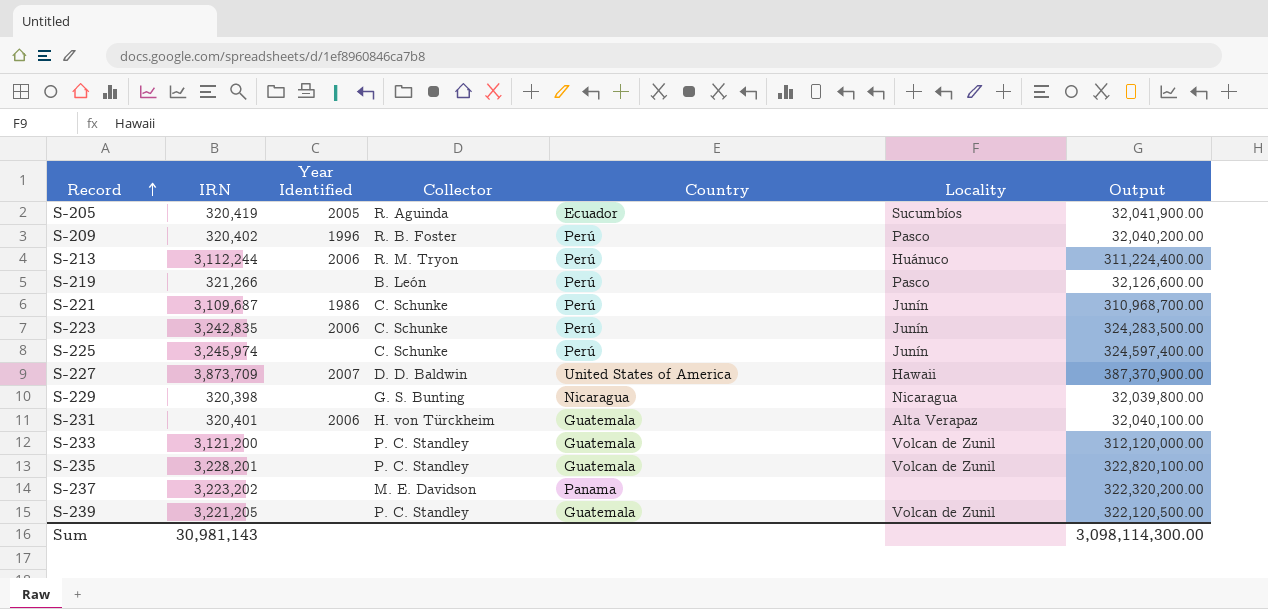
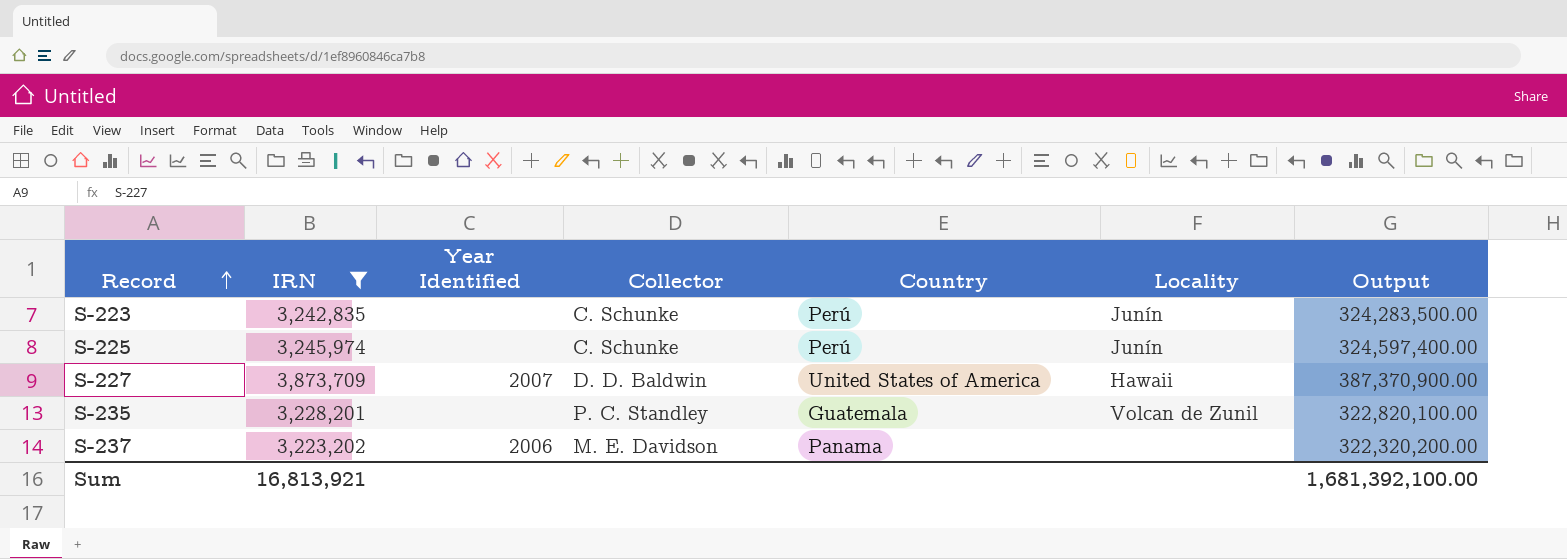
filter: none -> IRN >= 3,223,202
S-223 | Year Identified: 2006 -> none
S-237 | Year Identified: none -> 2006
Sum | IRN: 30,981,143 -> 16,813,921
Sum | Output: 3,098,114,300.00 -> 1,681,392,100.00

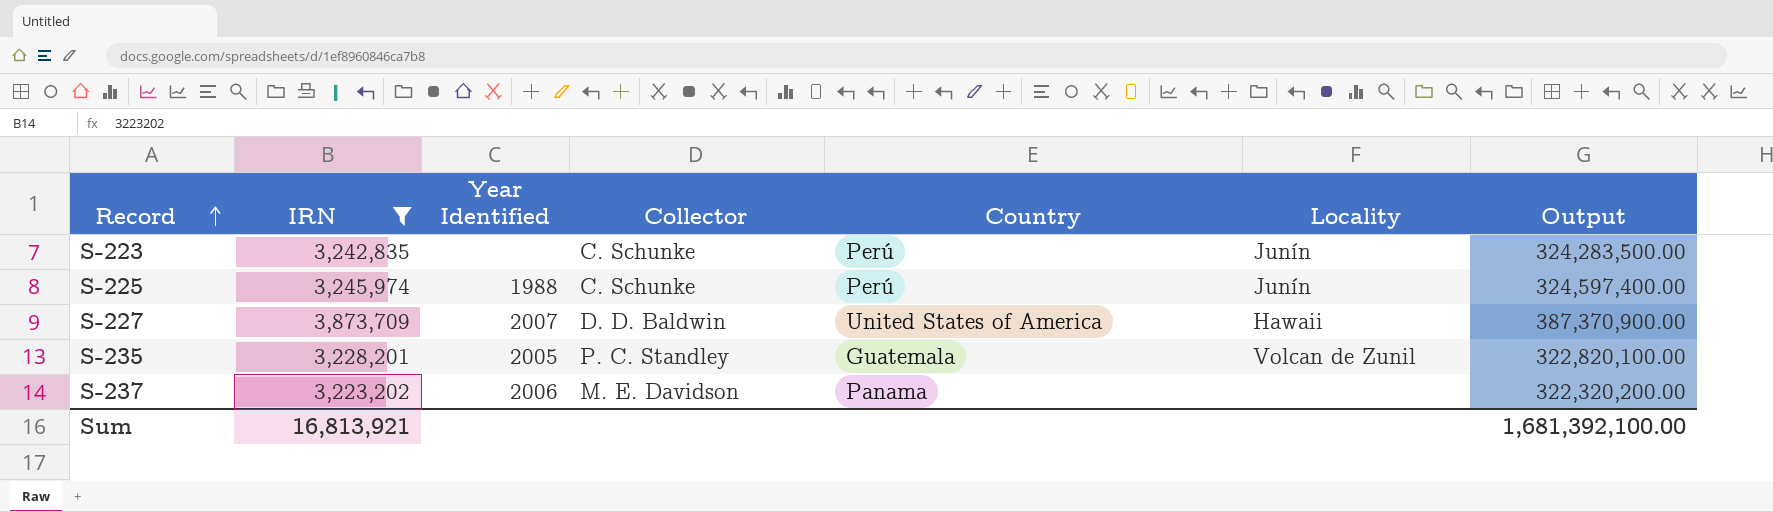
S-225 | Year Identified: none -> 1988
S-235 | Year Identified: none -> 2005

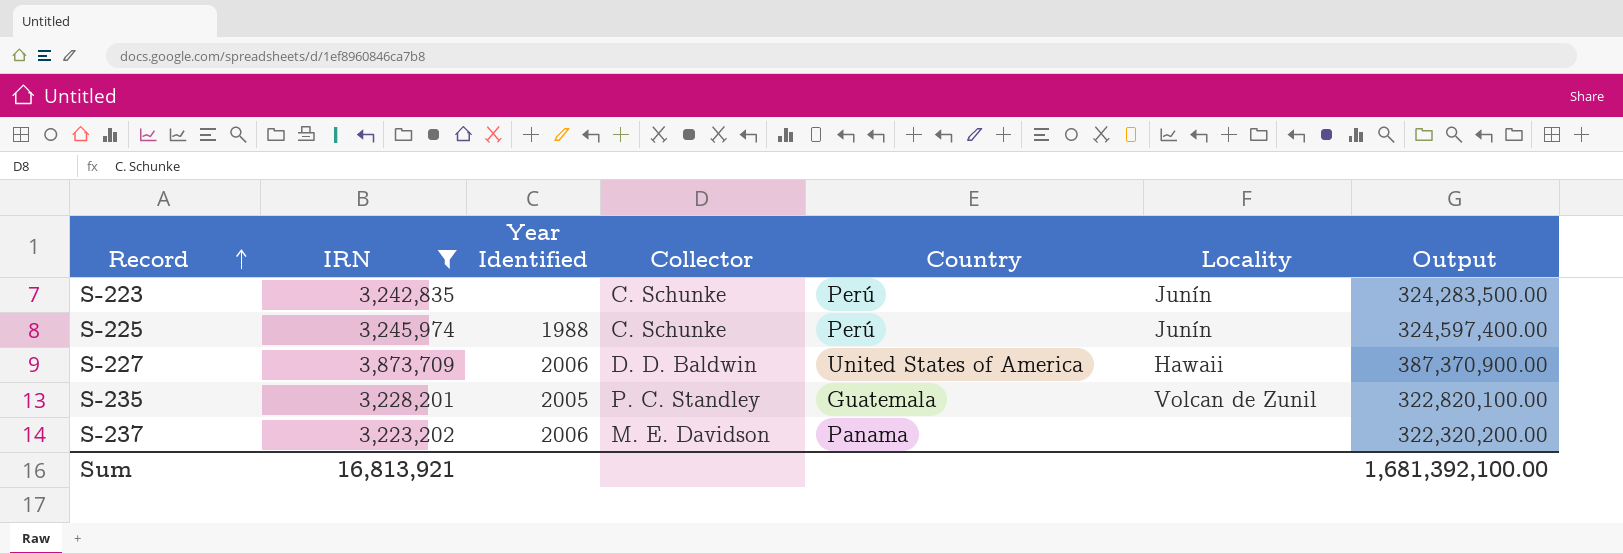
S-227 | Year Identified: 2007 -> 2006

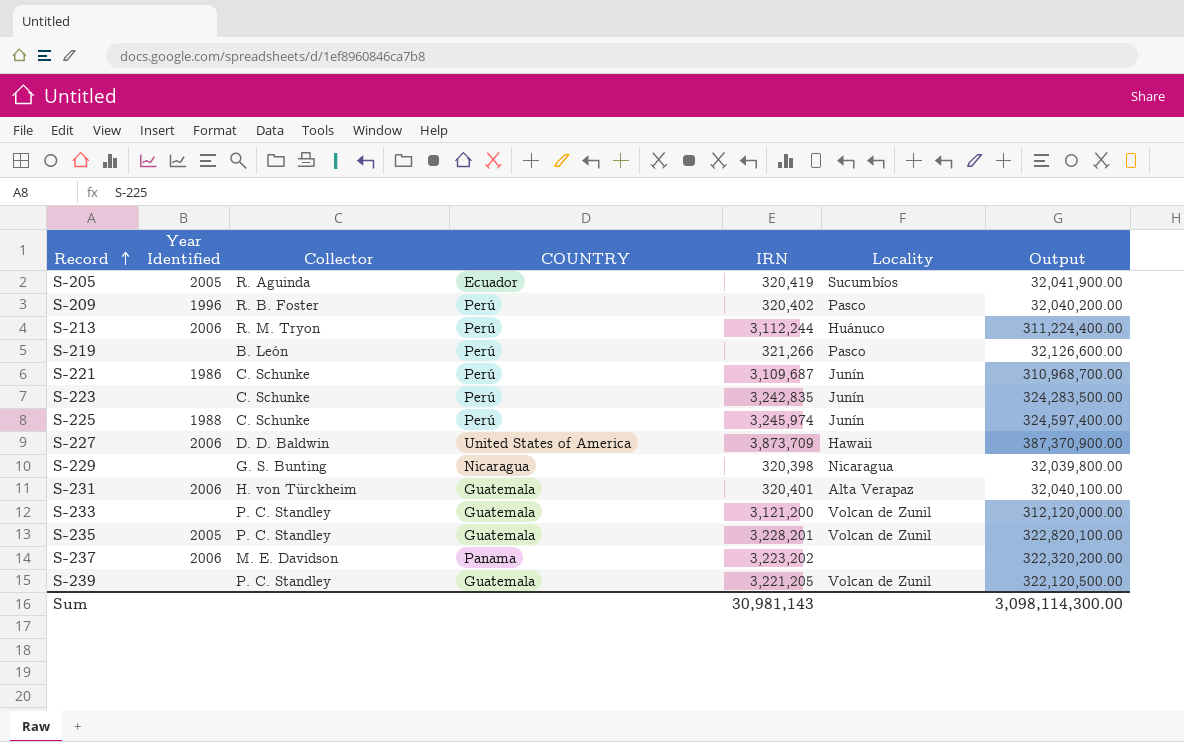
filter: IRN >= 3,223,202 -> none
column name: Country -> COUNTRY
column IRN | position: 2 -> 5
Sum | IRN: 16,813,921 -> 30,981,143
Sum | Output: 1,681,392,100.00 -> 3,098,114,300.00

